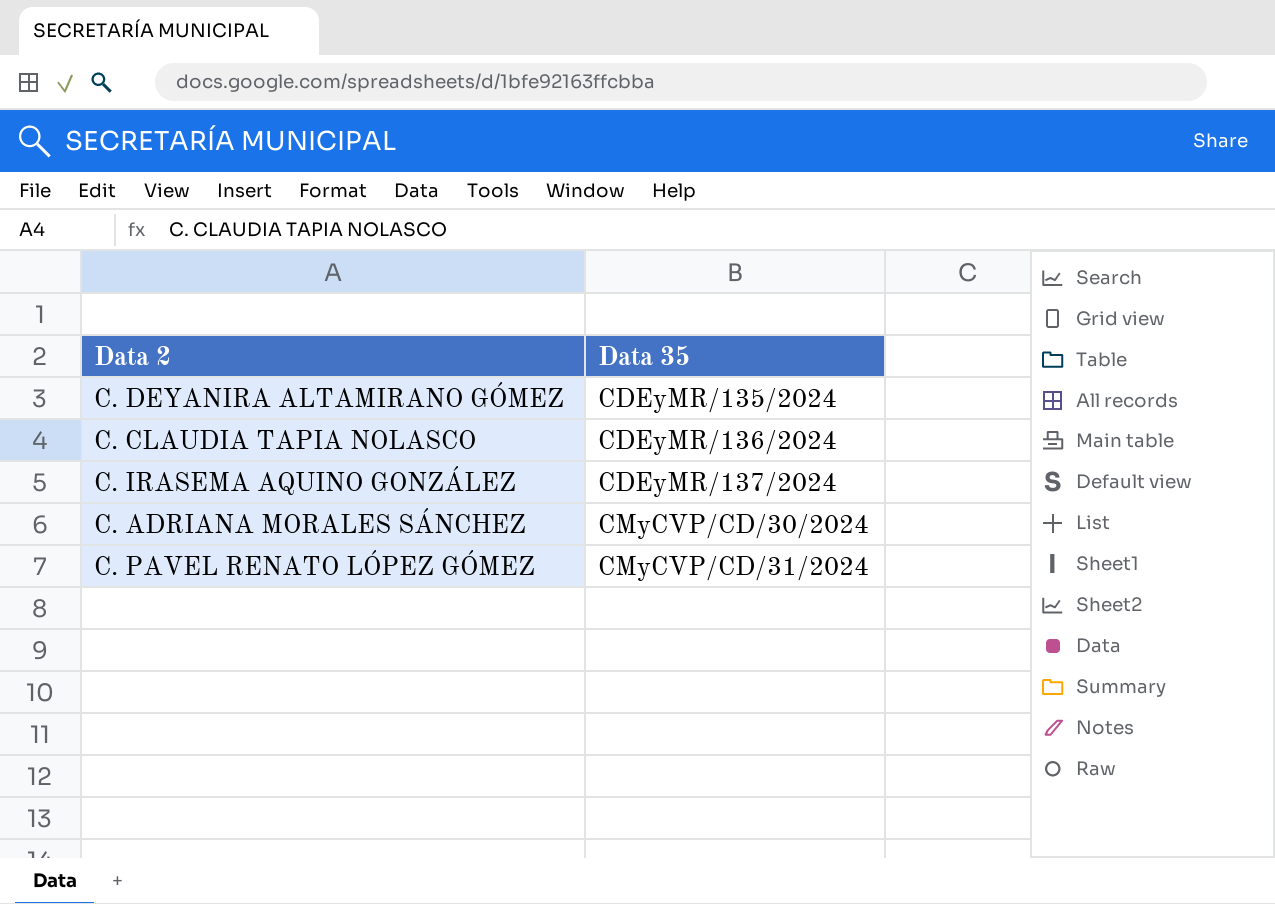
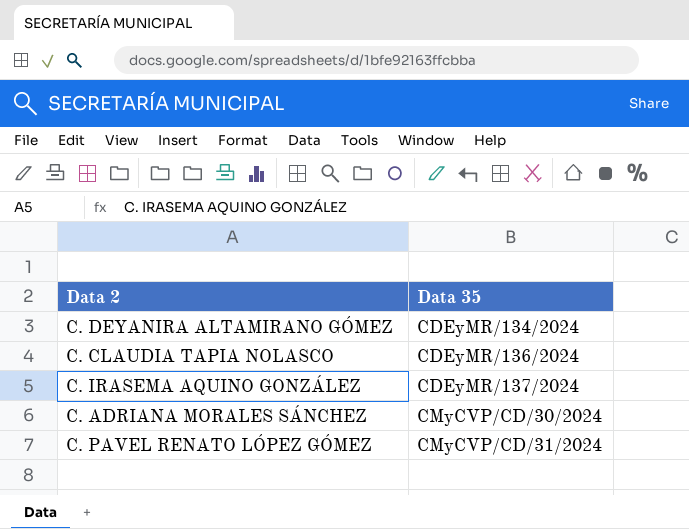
C. DEYANIRA ALTAMIRANO GÓMEZ | Data 35: CDEyMR/135/2024 -> CDEyMR/134/2024

